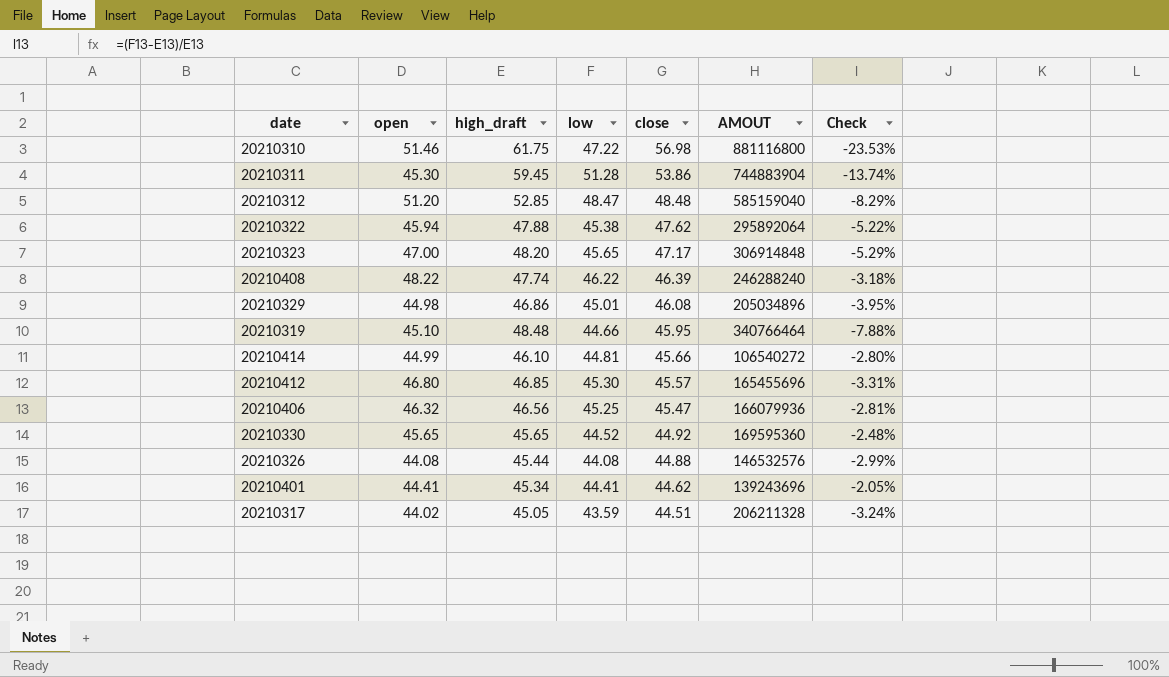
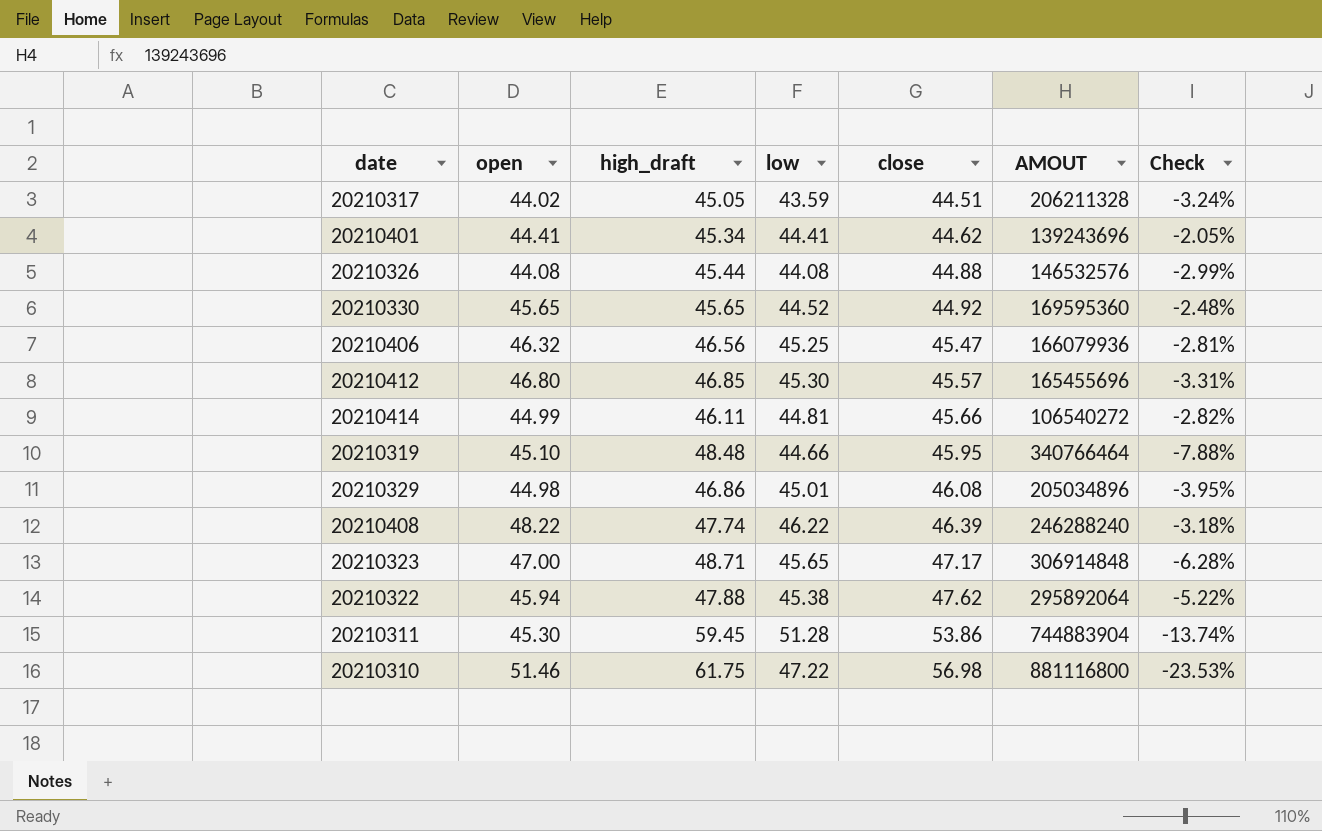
row order: close descending -> close ascending
row 20210312: 51.20 | 52.85 | 48.47 | 48.48 | 585159040 | -8.29% -> none
20210414 | high_draft: 46.10 -> 46.11
20210414 | Check: -2.80% -> -2.82%
20210323 | high_draft: 48.20 -> 48.71
20210323 | Check: -5.29% -> -6.28%

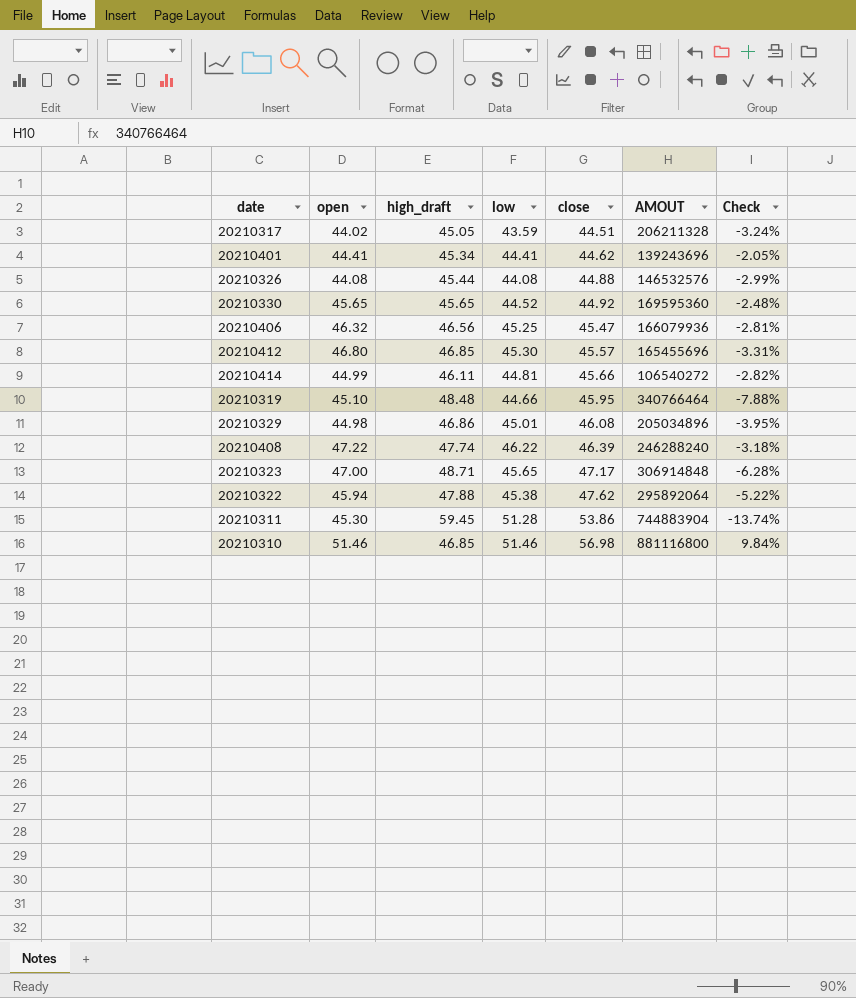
20210408 | open: 48.22 -> 47.22
20210310 | high_draft: 61.75 -> 46.85
20210310 | low: 47.22 -> 51.46
20210310 | Check: -23.53% -> 9.84%

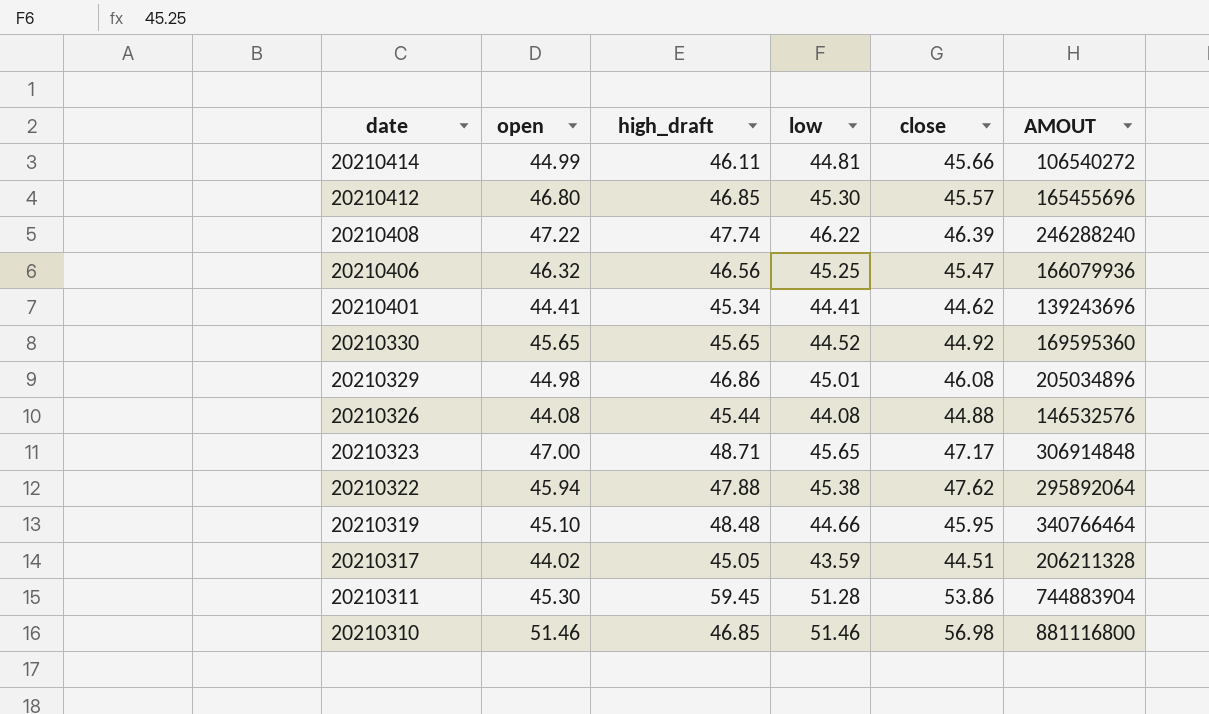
row order: close ascending -> date descending
column Check | formula: ([low] - [high_draft]) / [high_draft] -> none

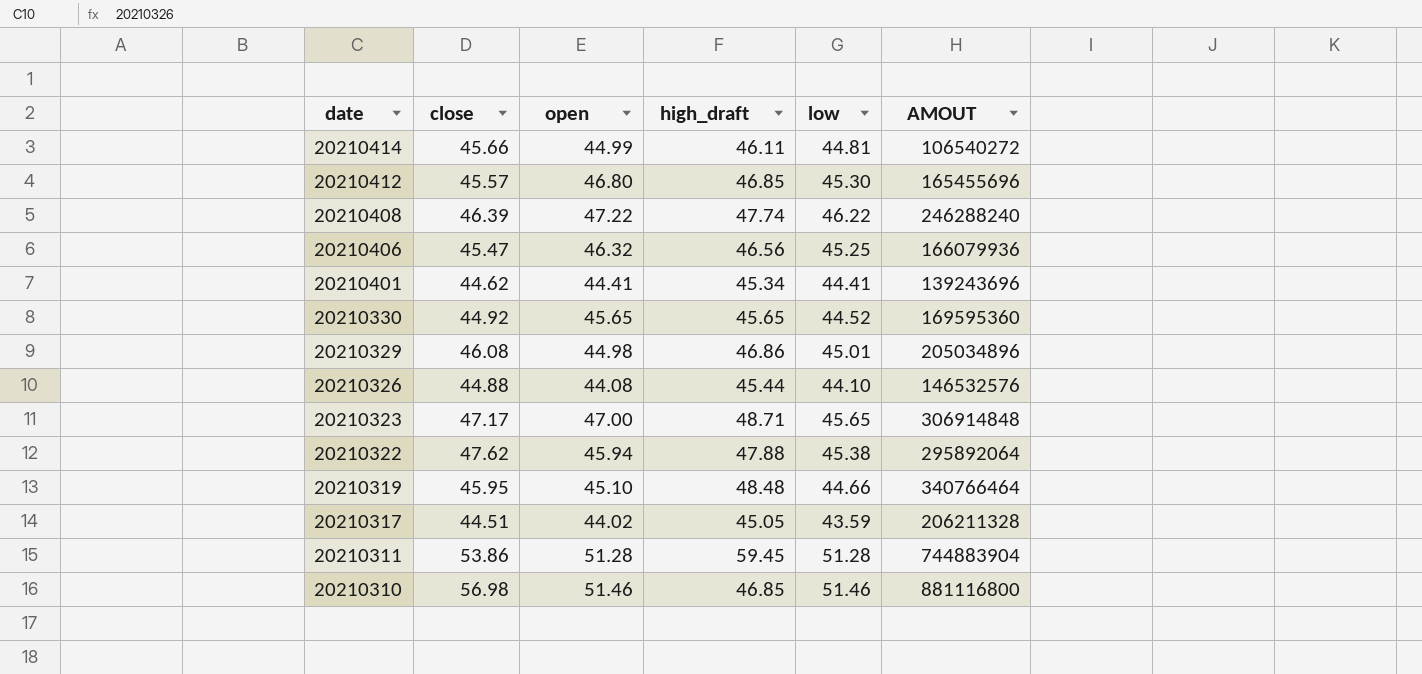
column close | position: 5 -> 2
20210326 | low: 44.08 -> 44.10
20210311 | open: 45.30 -> 51.28

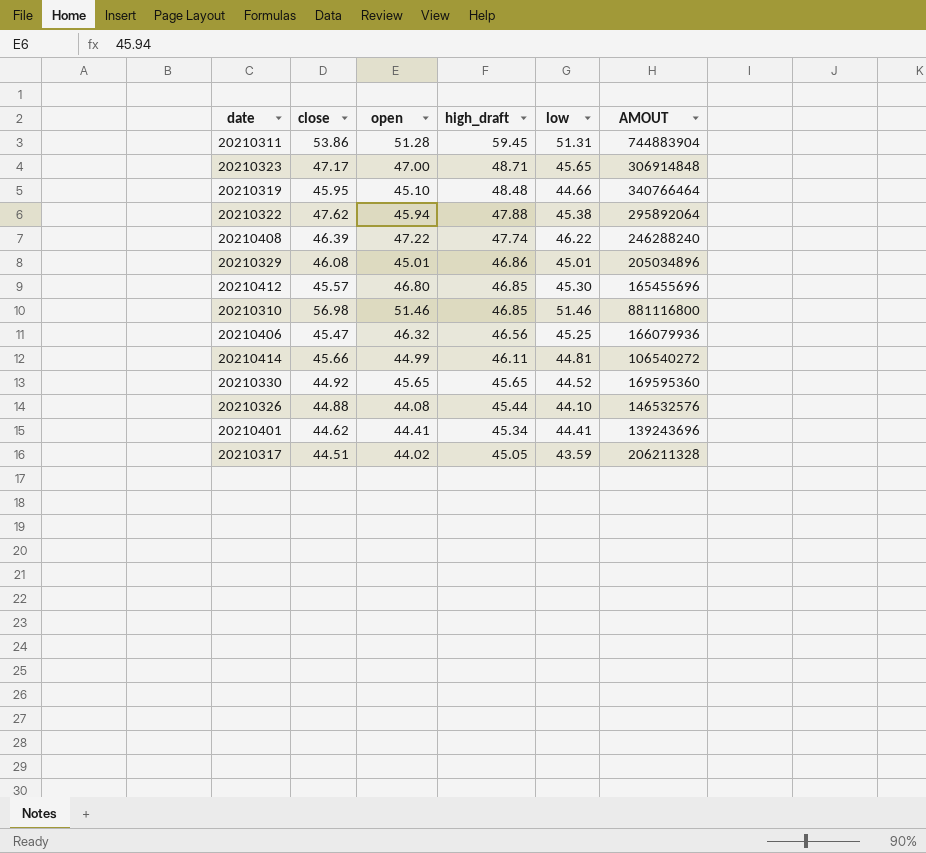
row order: date descending -> high_draft descending
20210311 | low: 51.28 -> 51.31
20210329 | open: 44.98 -> 45.01

